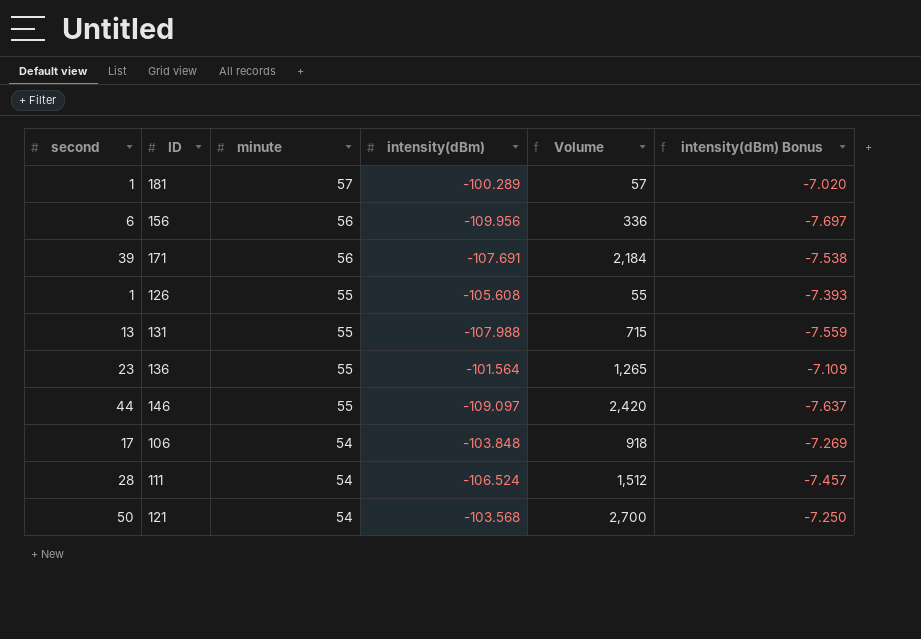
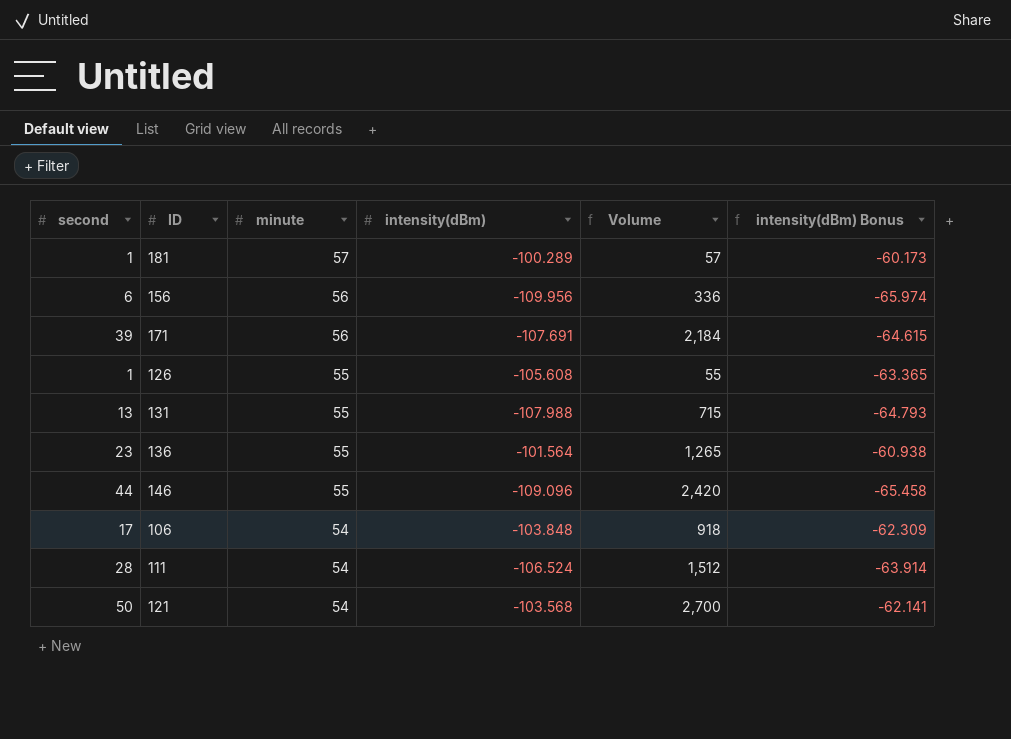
column intensity(dBm) Bonus | formula: [intensity(dBm)] * 0.07 -> [intensity(dBm)] * 0.6
146 | intensity(dBm): -109.097 -> -109.096

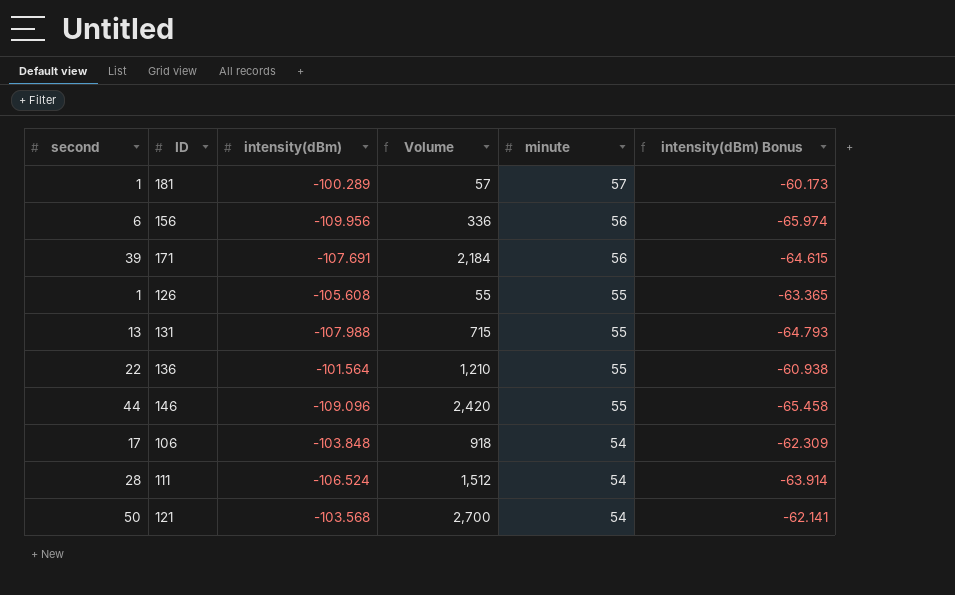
column minute | position: 3 -> 5
136 | second: 23 -> 22
136 | Volume: 1,265 -> 1,210

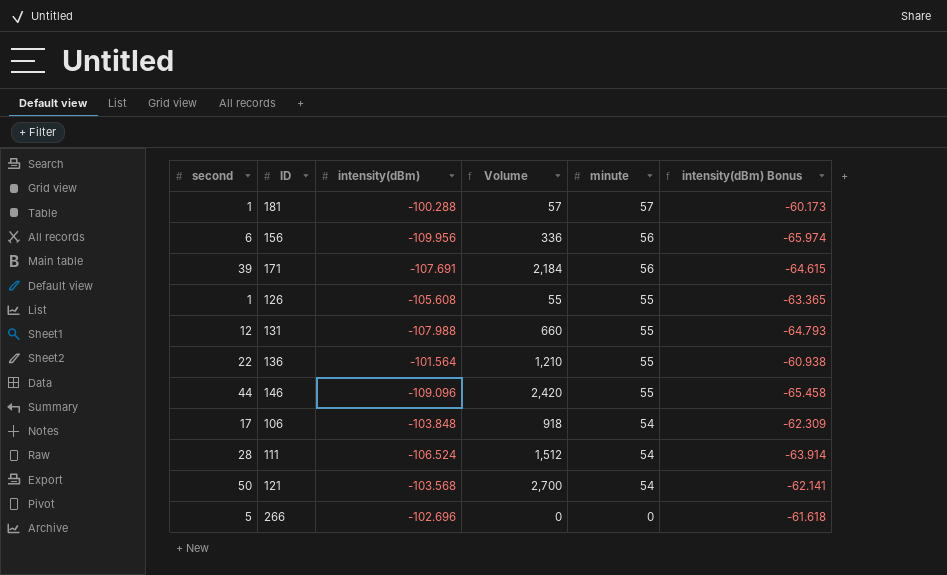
181 | intensity(dBm): -100.289 -> -100.288
131 | second: 13 -> 12
131 | Volume: 715 -> 660
row 266: none -> 5 | -102.696 | 0 | 0 | -61.618

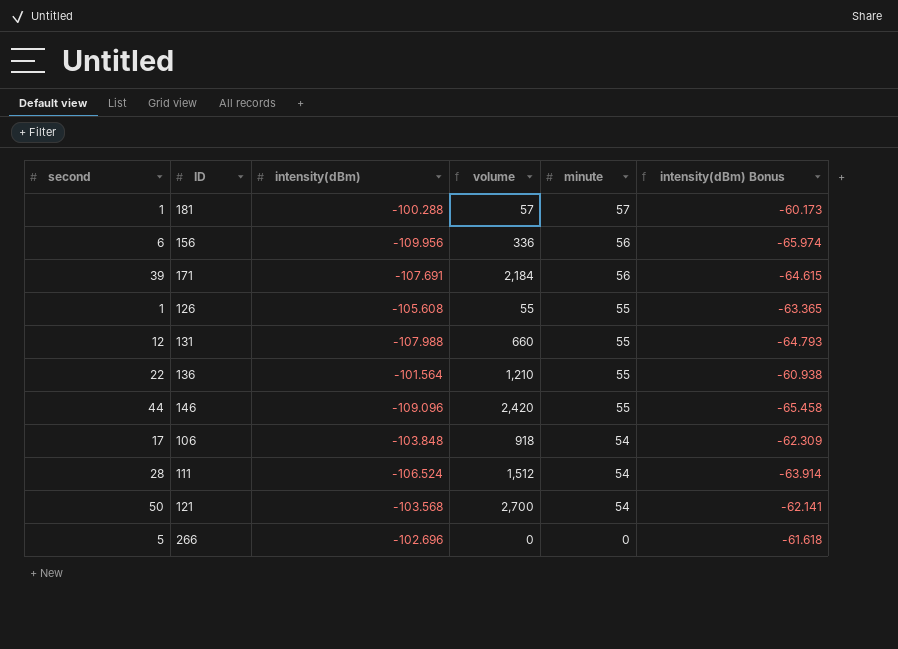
column name: Volume -> volume

